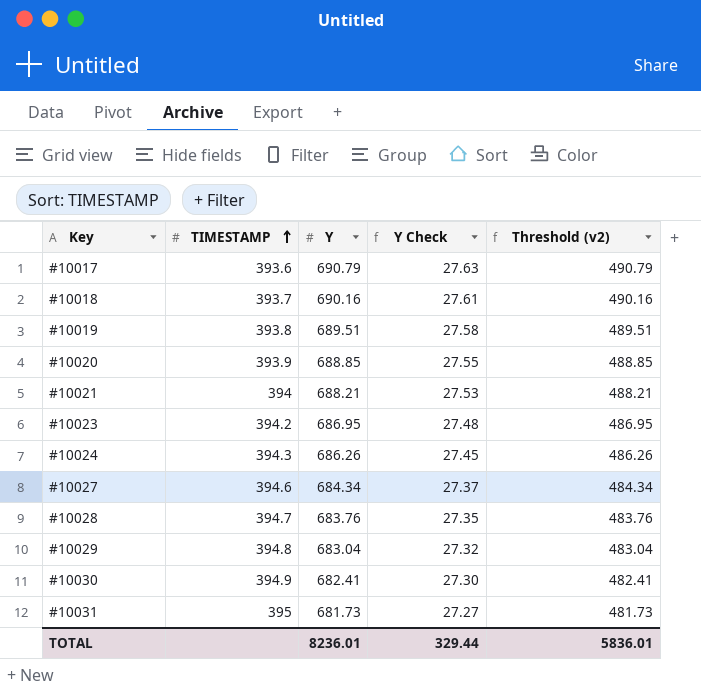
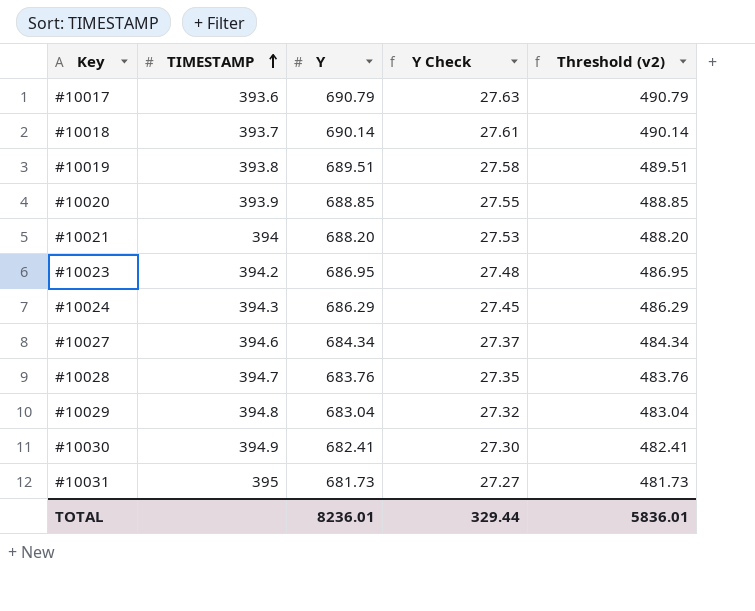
#10018 | Y: 690.16 -> 690.14
#10018 | Threshold (v2): 490.16 -> 490.14
#10021 | Y: 688.21 -> 688.20
#10021 | Threshold (v2): 488.21 -> 488.20
#10024 | Y: 686.26 -> 686.29
#10024 | Threshold (v2): 486.26 -> 486.29

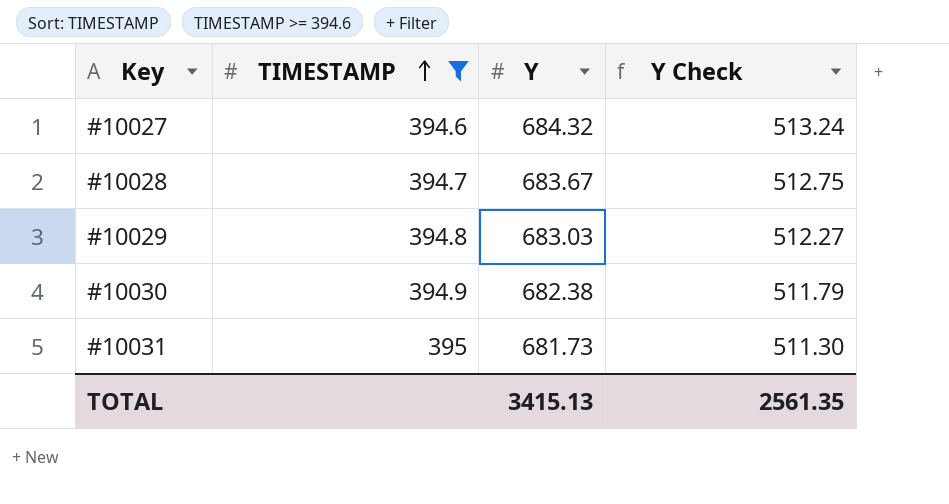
filter: none -> TIMESTAMP >= 394.6
column Threshold (v2) | formula: [Y] - 200 -> none
column Y Check | formula: [Y] * 0.04 -> [Y] * 0.75
#10027 | Y: 684.34 -> 684.32
#10028 | Y: 683.76 -> 683.67
#10029 | Y: 683.04 -> 683.03
#10030 | Y: 682.41 -> 682.38
TOTAL | Y: 8236.01 -> 3415.13
TOTAL | Y Check: 329.44 -> 2561.35

